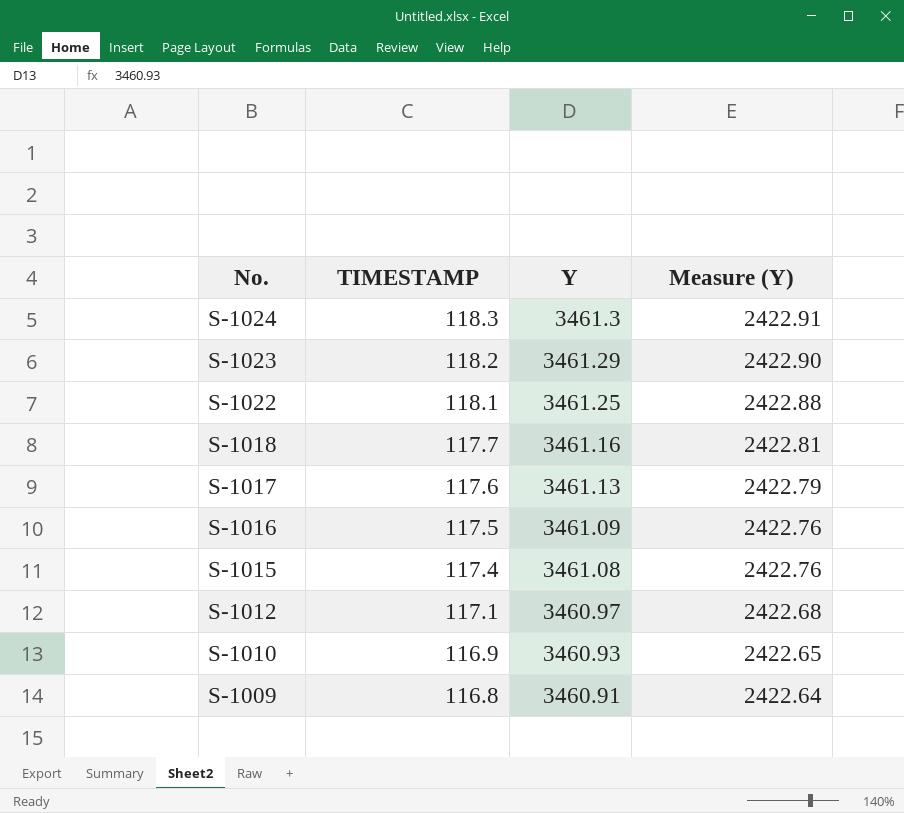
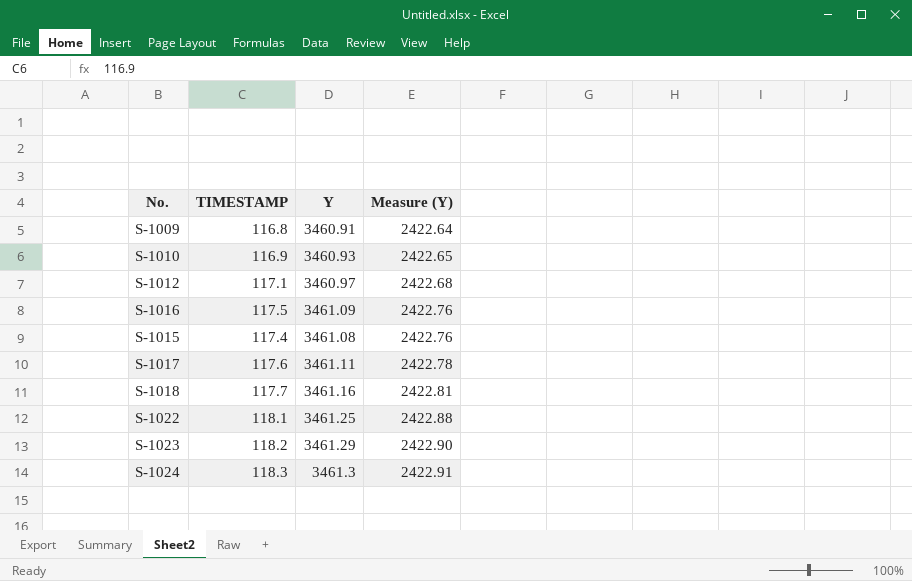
row order: No. descending -> Measure (Y) ascending
S-1017 | Y: 3461.13 -> 3461.11
S-1017 | Measure (Y): 2422.79 -> 2422.78

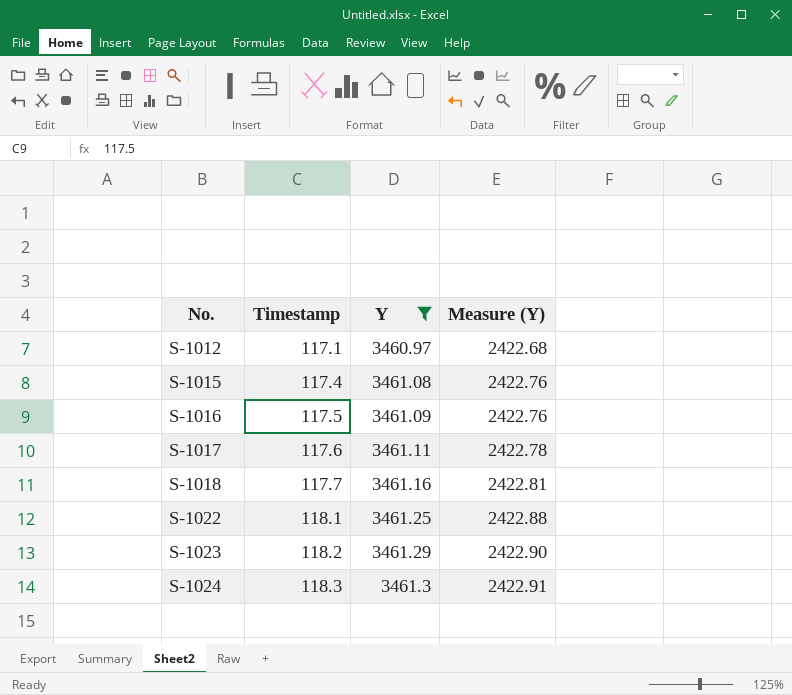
filter: none -> Y >= 3460.97
row order: Measure (Y) ascending -> No. ascending
column name: TIMESTAMP -> Timestamp

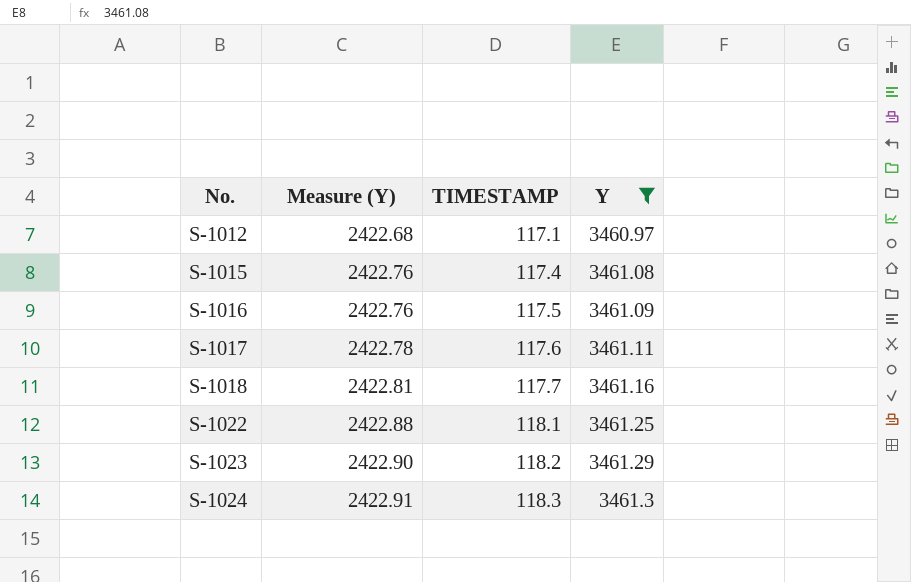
column Measure (Y) | position: 4 -> 2
column name: Timestamp -> TIMESTAMP

